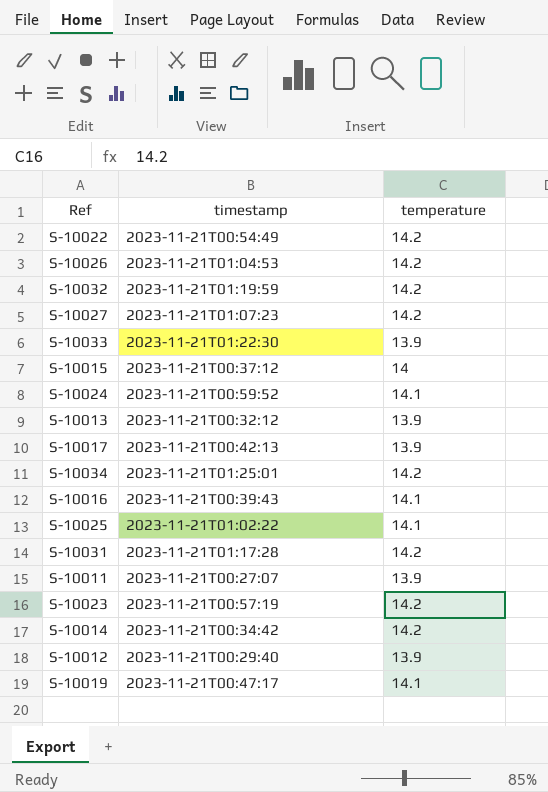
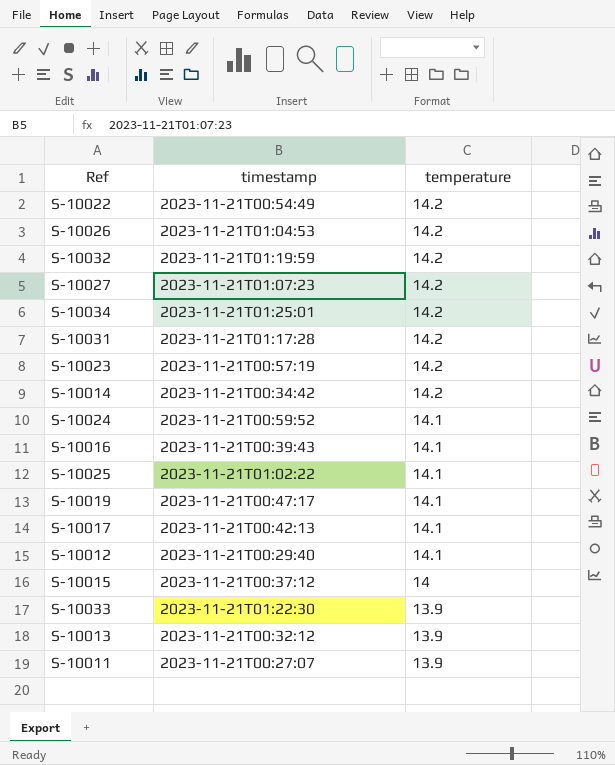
row order: none -> temperature descending
S-10017 | temperature: 13.9 -> 14.1
S-10012 | temperature: 13.9 -> 14.1

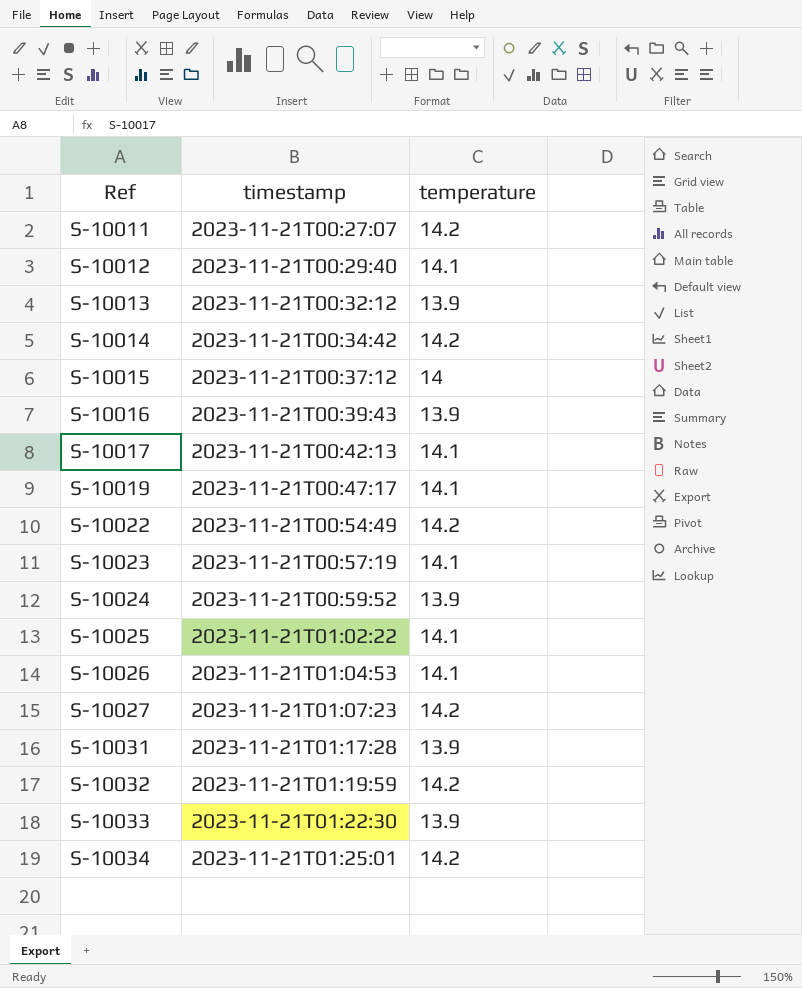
row order: temperature descending -> Ref ascending
S-10011 | temperature: 13.9 -> 14.2
S-10016 | temperature: 14.1 -> 13.9
S-10023 | temperature: 14.2 -> 14.1
S-10024 | temperature: 14.1 -> 13.9
S-10026 | temperature: 14.2 -> 14.1
S-10031 | temperature: 14.2 -> 13.9

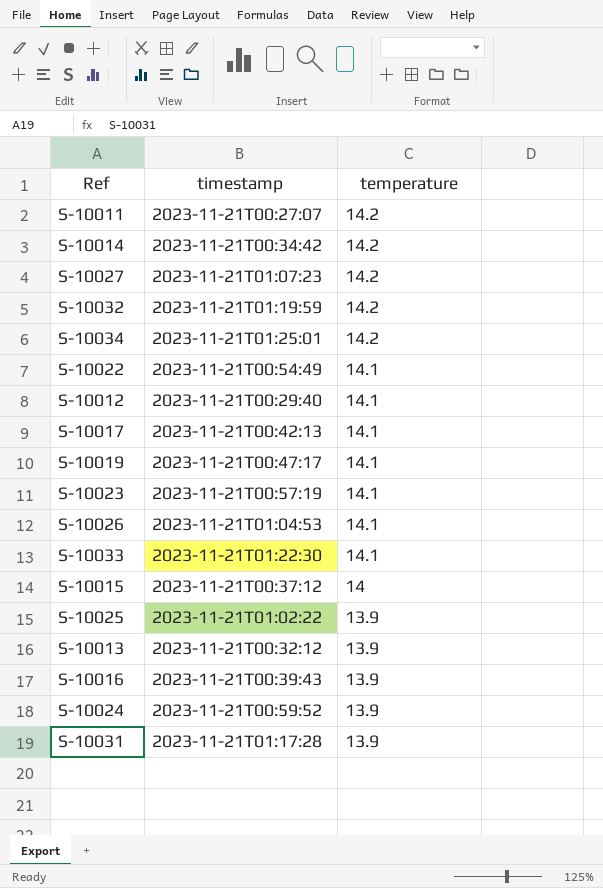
row order: Ref ascending -> temperature descending
S-10022 | temperature: 14.2 -> 14.1
S-10033 | temperature: 13.9 -> 14.1
S-10025 | temperature: 14.1 -> 13.9

